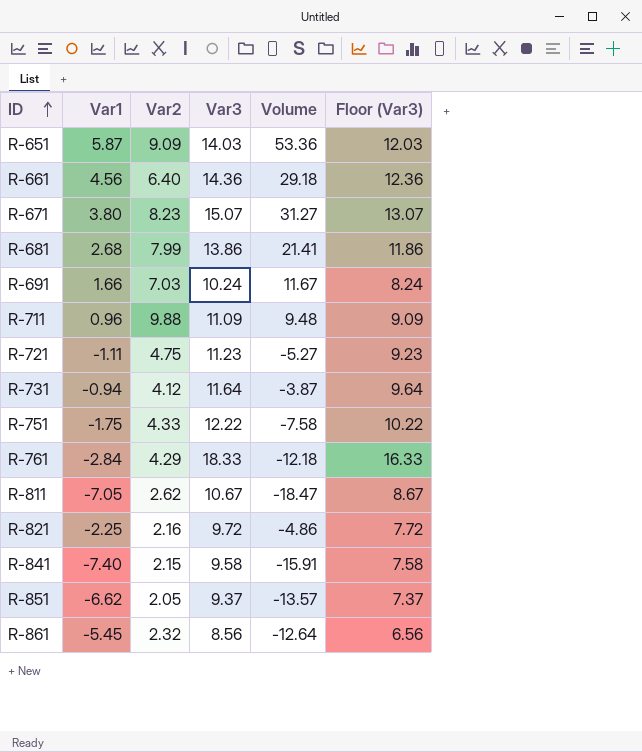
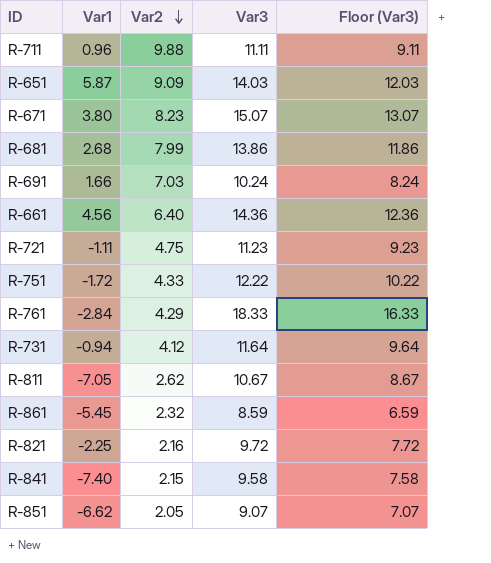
row order: ID ascending -> Var2 descending
column Volume | formula: [Var1] * [Var2] -> none
R-711 | Var3: 11.09 -> 11.11
R-711 | Floor (Var3): 9.09 -> 9.11
R-751 | Var1: -1.75 -> -1.72
R-861 | Var3: 8.56 -> 8.59
R-861 | Floor (Var3): 6.56 -> 6.59
R-851 | Var3: 9.37 -> 9.07
R-851 | Floor (Var3): 7.37 -> 7.07

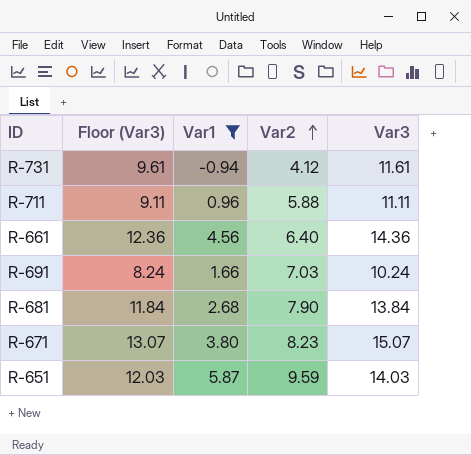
filter: none -> Var1 >= -0.94
row order: Var2 descending -> Var2 ascending
column Floor (Var3) | position: 5 -> 2
R-731 | Floor (Var3): 9.64 -> 9.61
R-731 | Var3: 11.64 -> 11.61
R-711 | Var2: 9.88 -> 5.88
R-681 | Floor (Var3): 11.86 -> 11.84
R-681 | Var2: 7.99 -> 7.90
R-681 | Var3: 13.86 -> 13.84
R-651 | Var2: 9.09 -> 9.59

